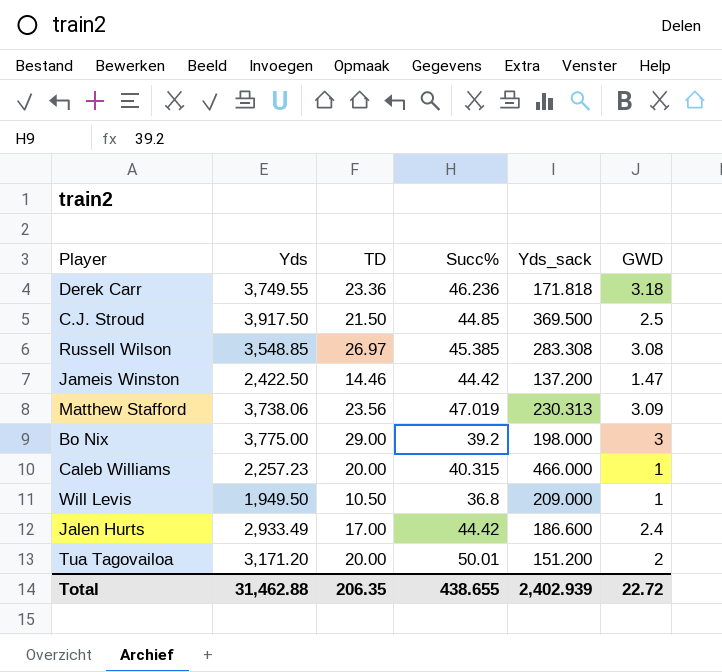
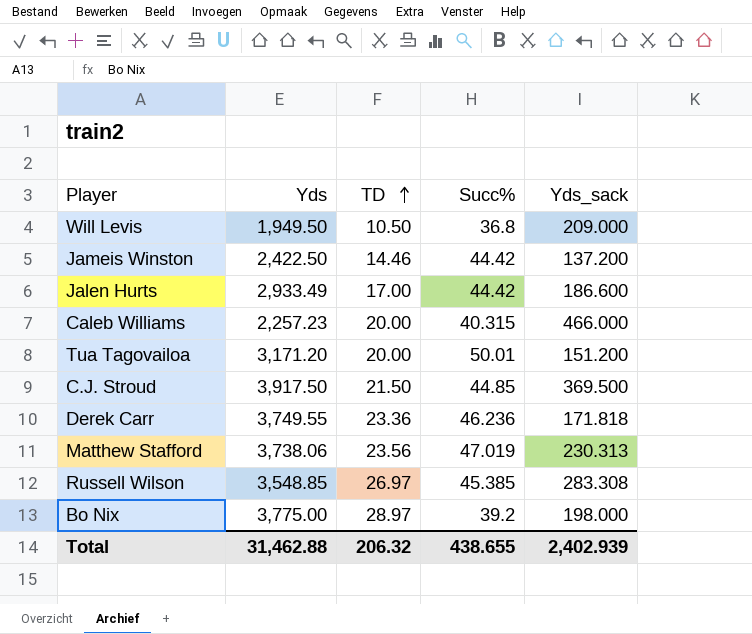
row order: none -> TD ascending
column GWD | position: 6 -> none
Bo Nix | TD: 29.00 -> 28.97
Total | TD: 206.35 -> 206.32

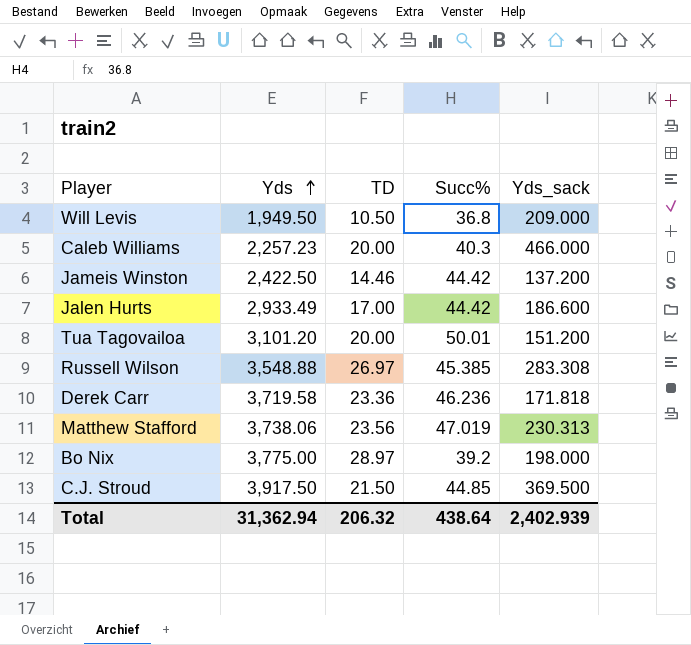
row order: TD ascending -> Yds ascending
Caleb Williams | Succ%: 40.315 -> 40.3
Tua Tagovailoa | Yds: 3,171.20 -> 3,101.20
Russell Wilson | Yds: 3,548.85 -> 3,548.88
Derek Carr | Yds: 3,749.55 -> 3,719.58
Total | Yds: 31,462.88 -> 31,362.94
Total | Succ%: 438.655 -> 438.64

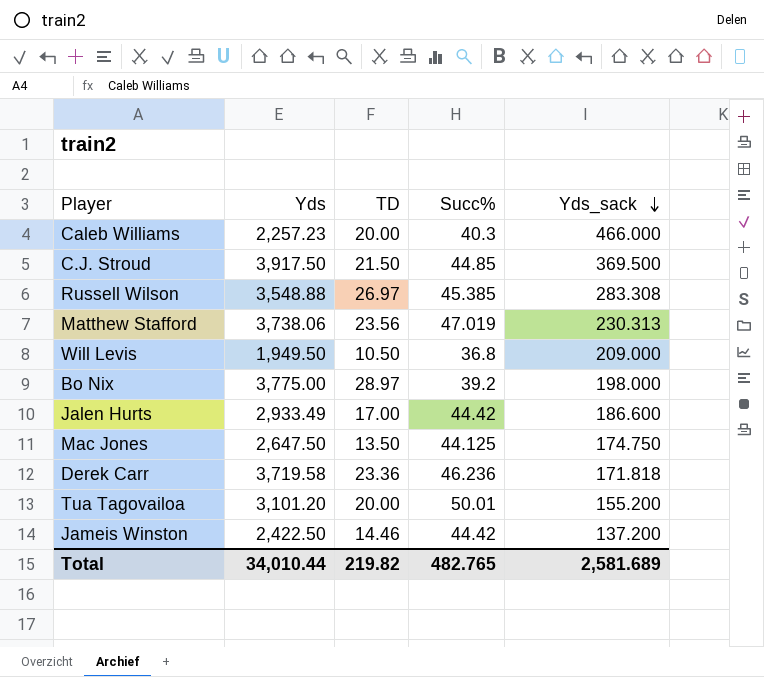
row order: Yds ascending -> Yds_sack descending
row Mac Jones: none -> 2,647.50 | 13.50 | 44.125 | 174.750
Tua Tagovailoa | Yds_sack: 151.200 -> 155.200
Total | Yds: 31,362.94 -> 34,010.44
Total | TD: 206.32 -> 219.82
Total | Succ%: 438.64 -> 482.765
Total | Yds_sack: 2,402.939 -> 2,581.689

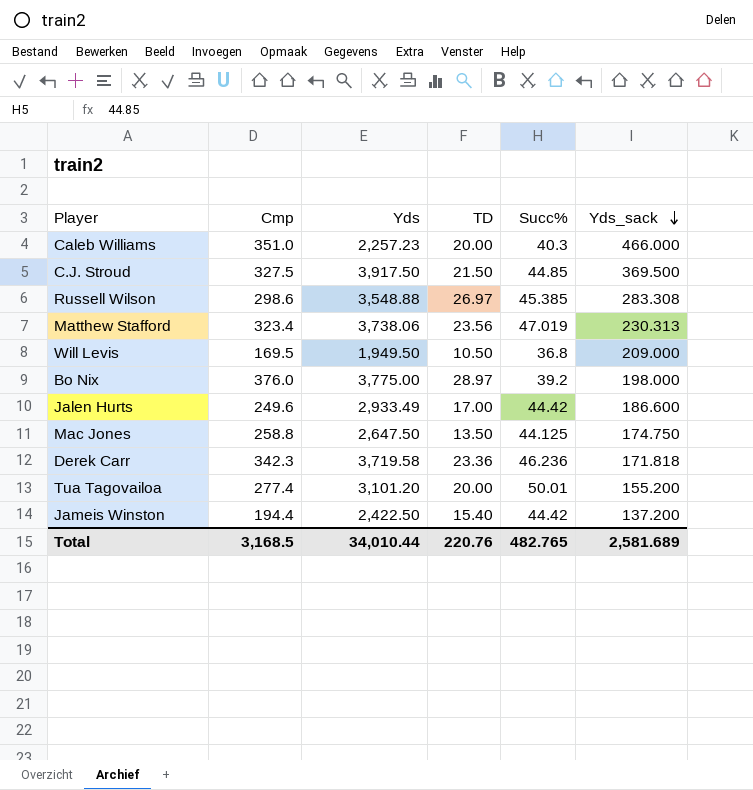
column Cmp | position: none -> 2
Jameis Winston | TD: 14.46 -> 15.40
Total | TD: 219.82 -> 220.76

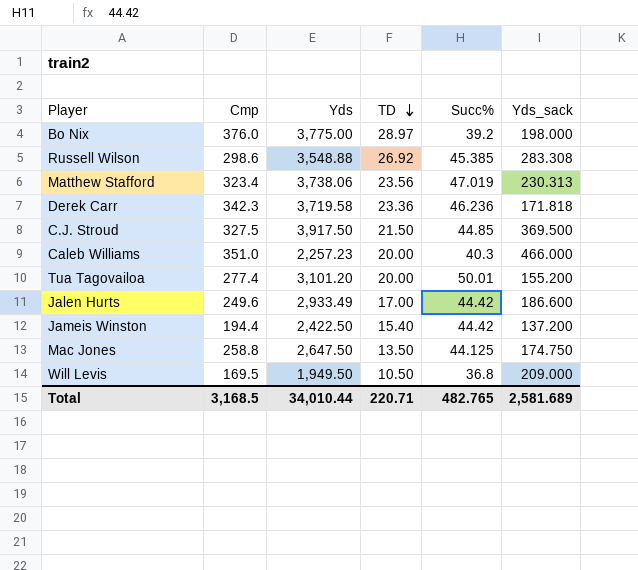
row order: Yds_sack descending -> TD descending
Russell Wilson | TD: 26.97 -> 26.92
Total | TD: 220.76 -> 220.71

